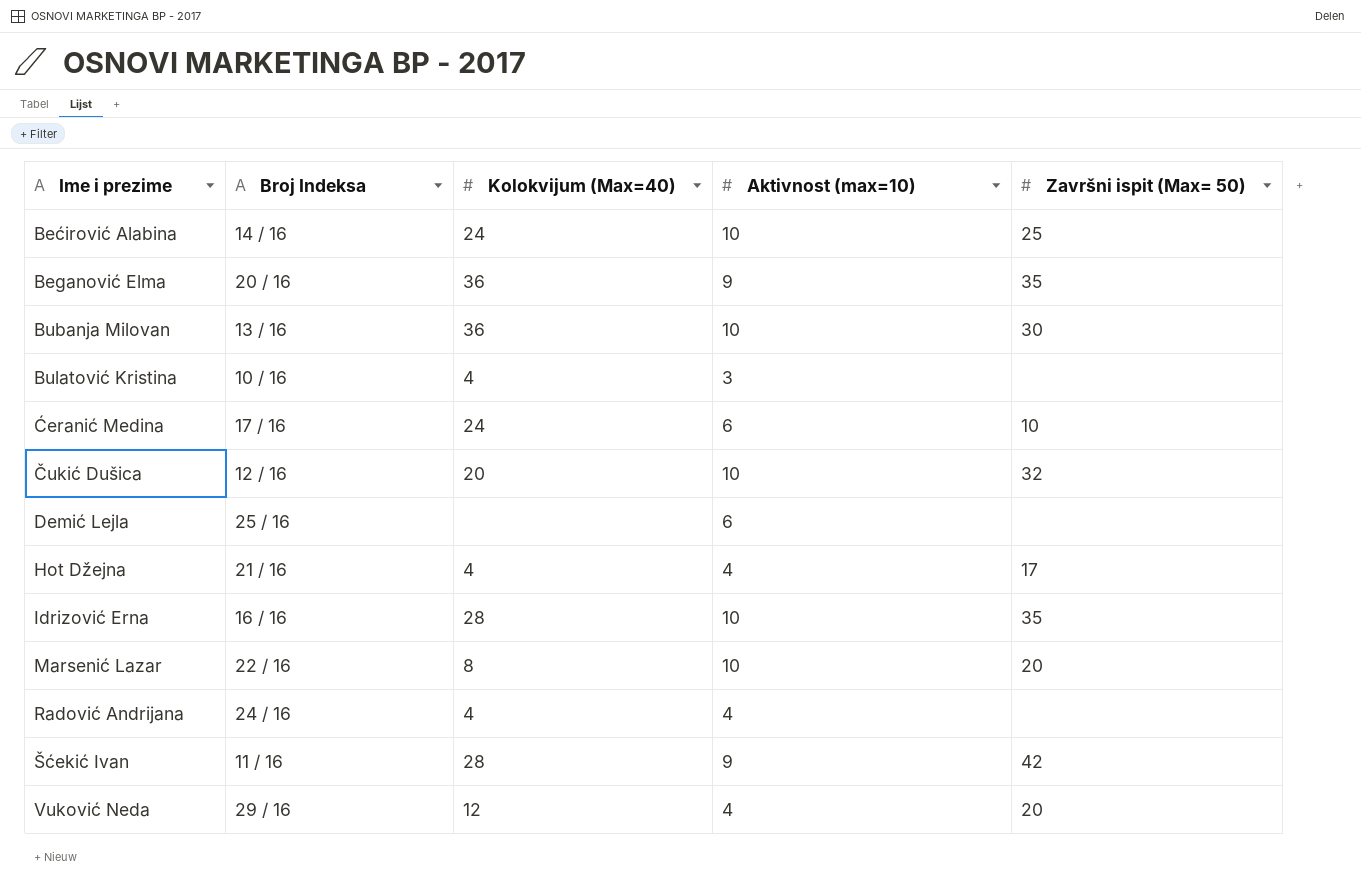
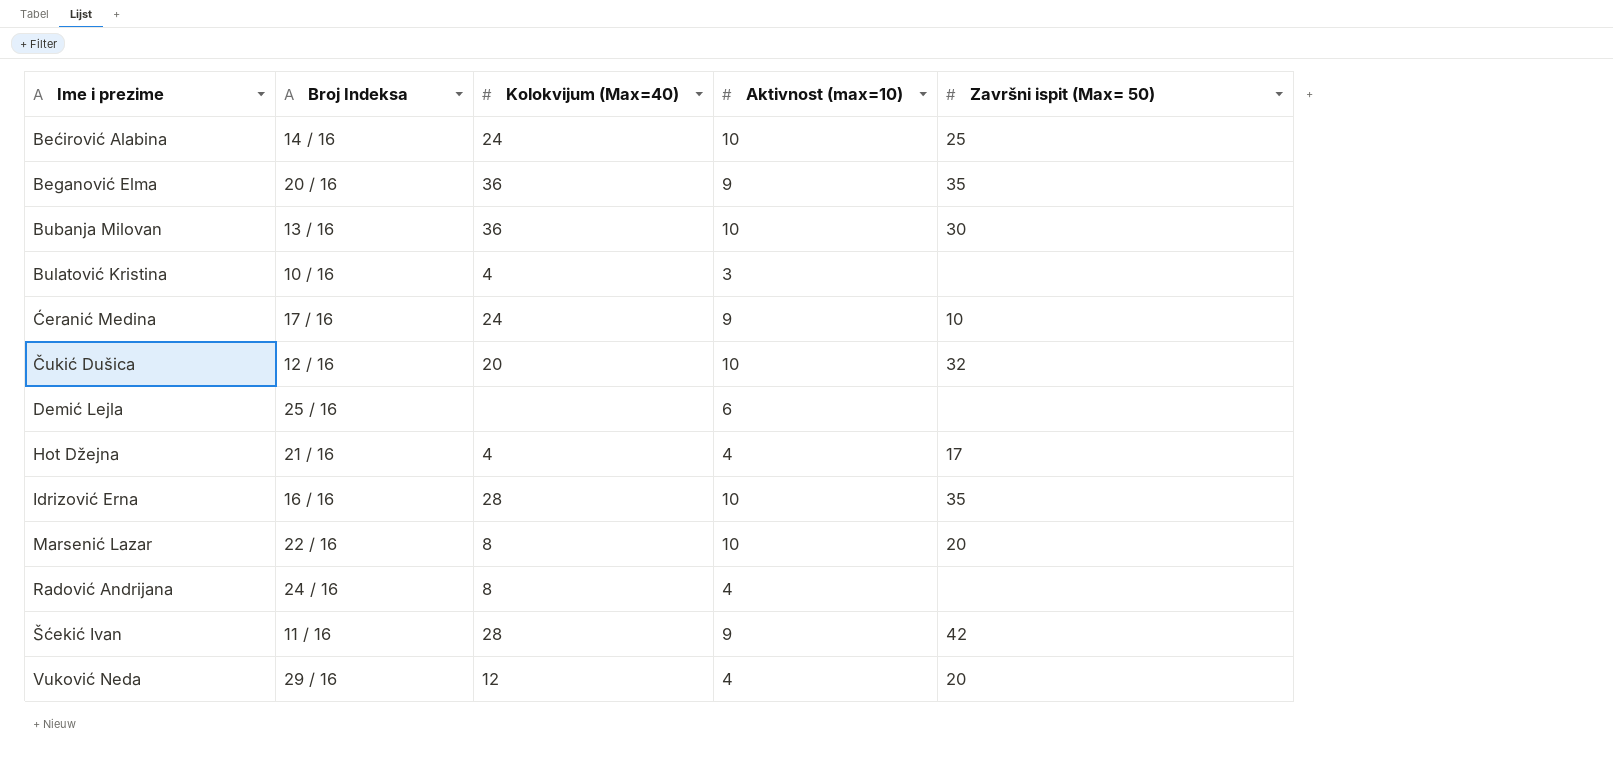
Ćeranić Medina | Aktivnost (max=10): 6 -> 9
Radović Andrijana | Kolokvijum (Max=40): 4 -> 8

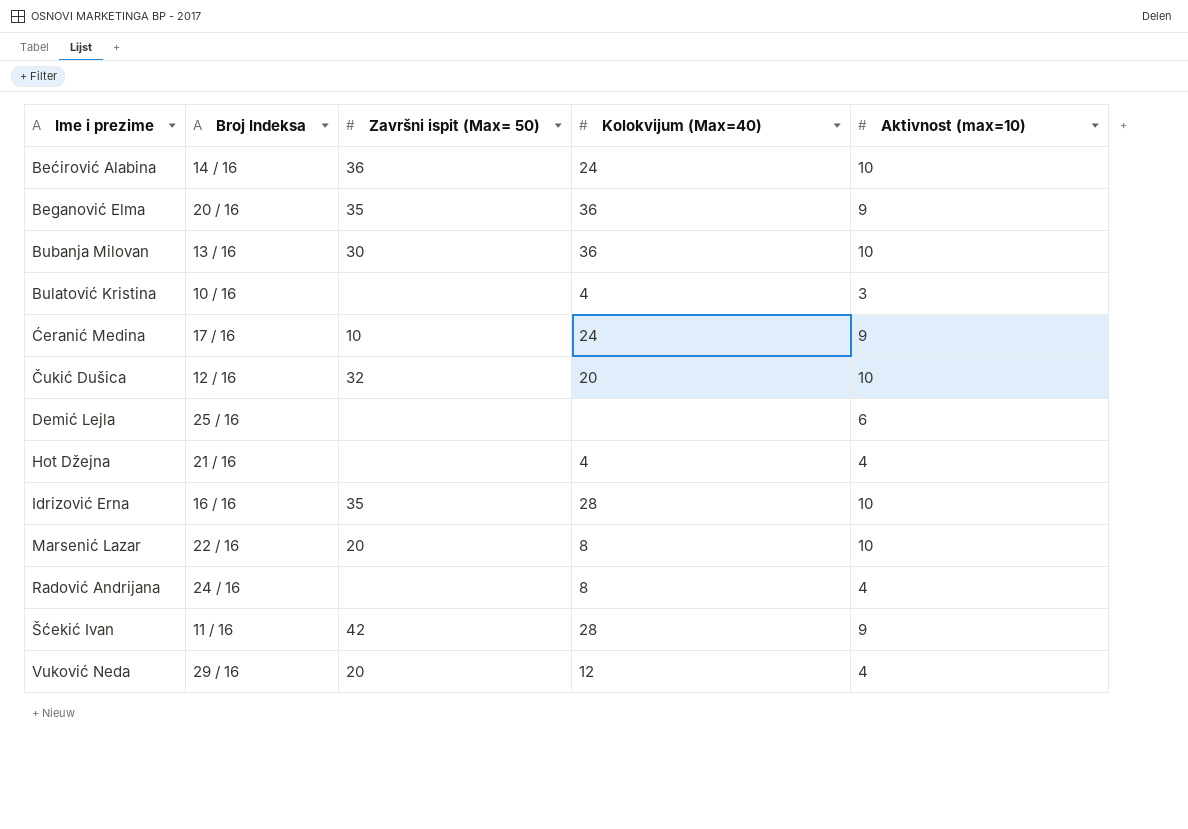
column Završni ispit (Max= 50) | position: 5 -> 3
Bećirović Alabina | Završni ispit (Max= 50): 25 -> 36
Hot Džejna | Završni ispit (Max= 50): 17 -> none

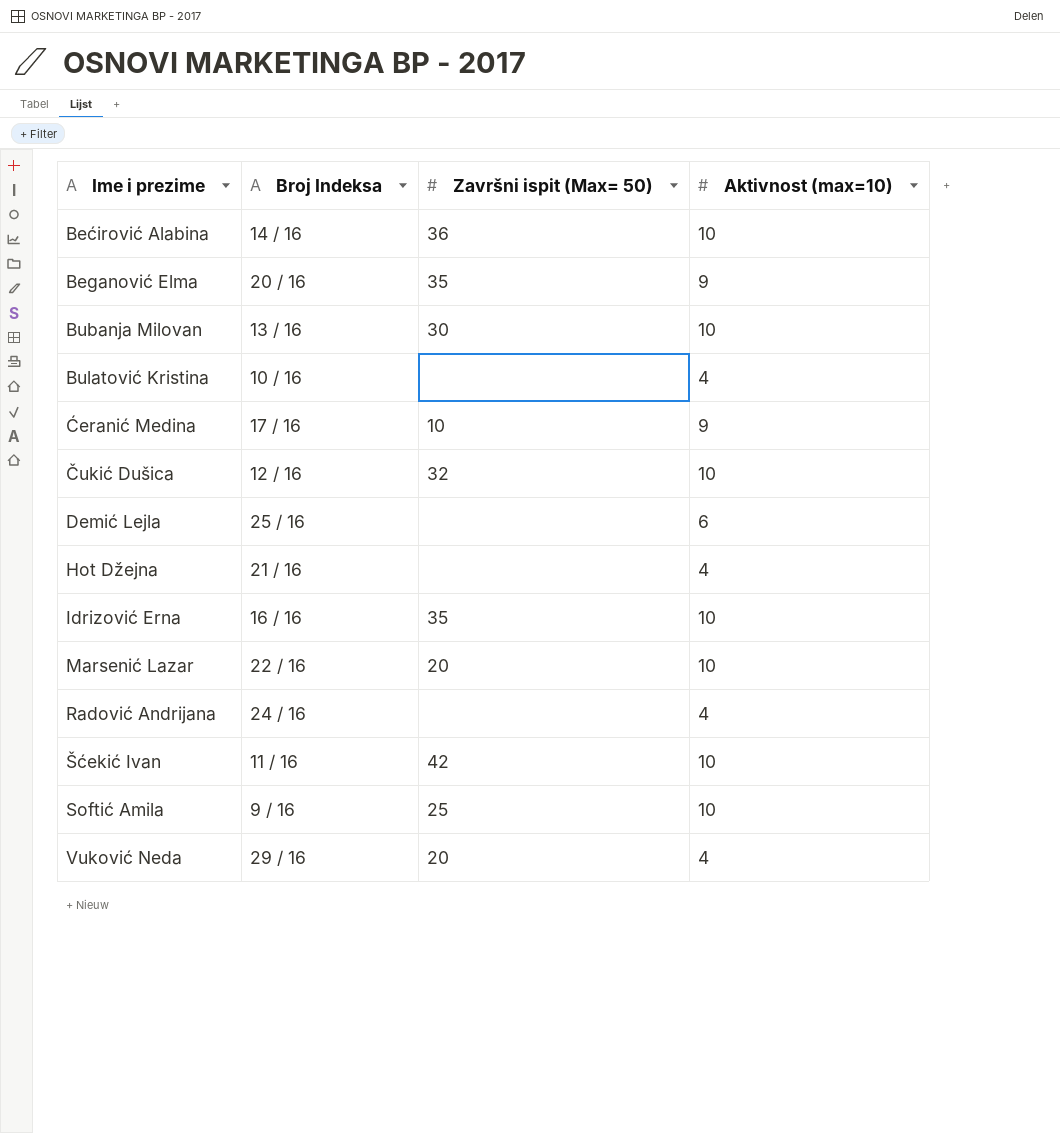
column Kolokvijum (Max=40) | position: 4 -> none
Bulatović Kristina | Aktivnost (max=10): 3 -> 4
Šćekić Ivan | Aktivnost (max=10): 9 -> 10
row Softić Amila: none -> 9 / 16 | 25 | 10

